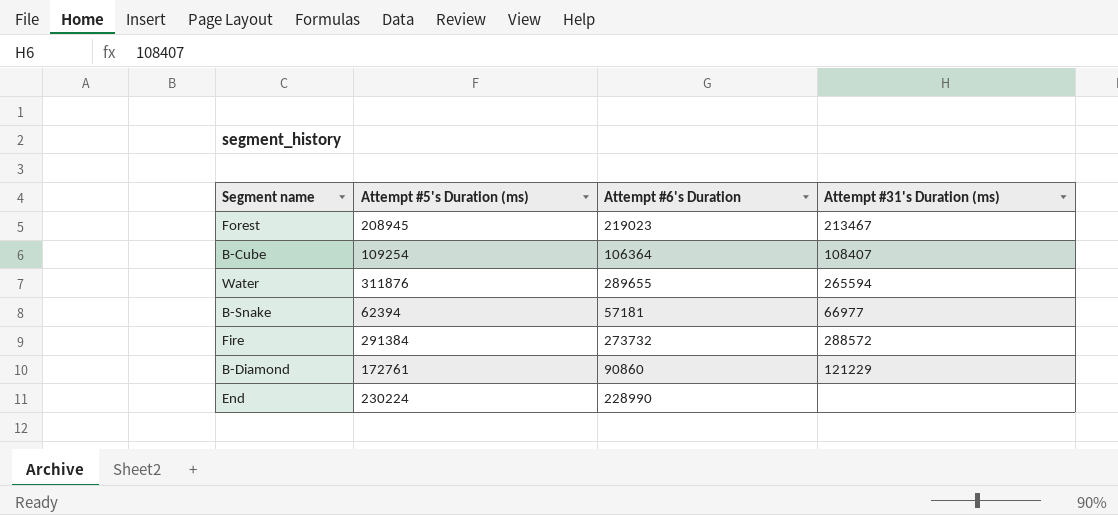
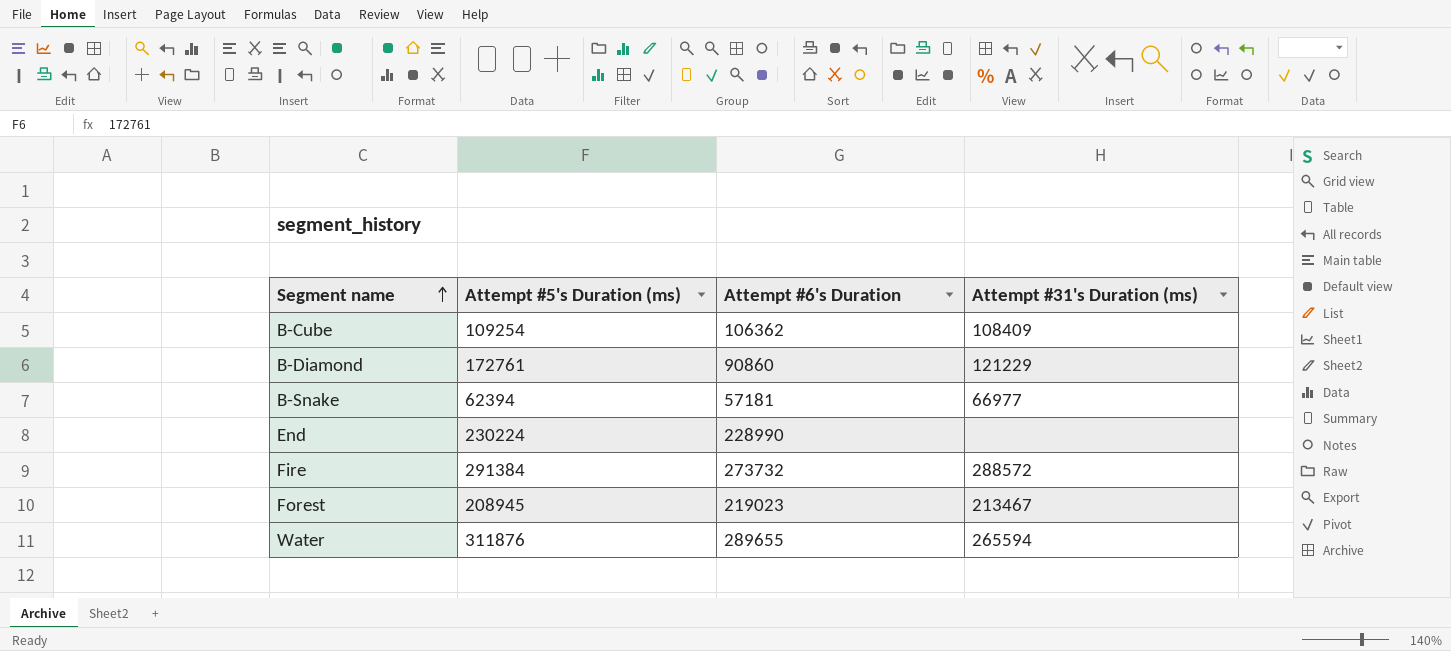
row order: none -> Segment name ascending
B-Cube | Attempt #6's Duration: 106364 -> 106362
B-Cube | Attempt #31's Duration (ms): 108407 -> 108409

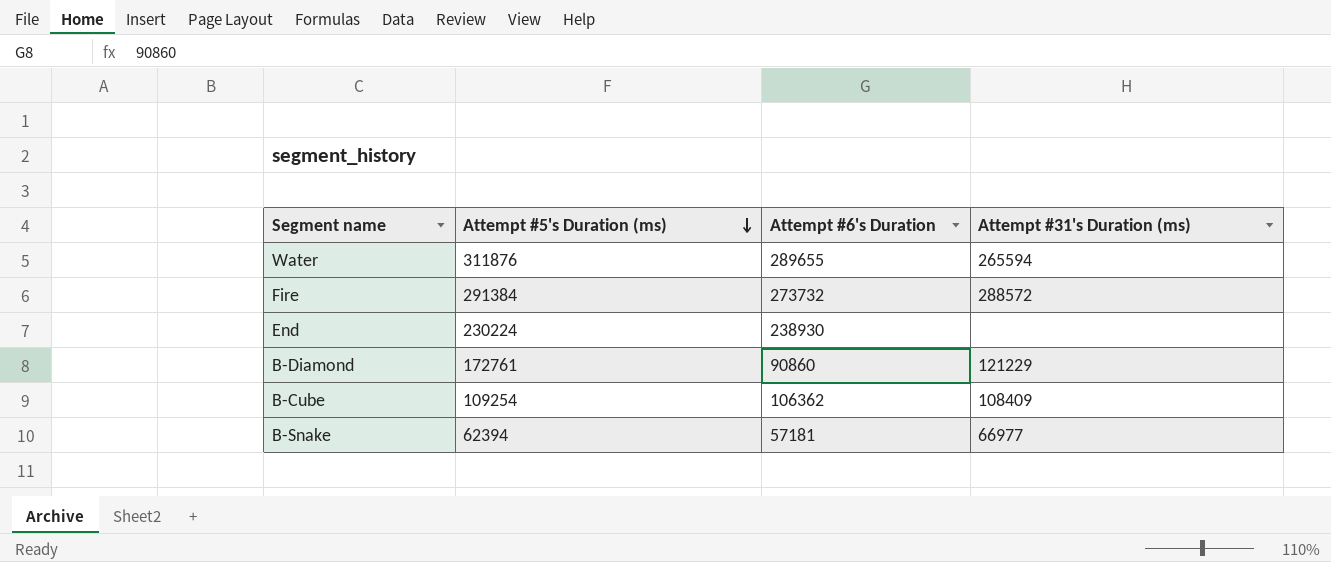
row order: Segment name ascending -> Attempt #5's Duration (ms) descending
row Forest: 208945 | 219023 | 213467 -> none
End | Attempt #6's Duration: 228990 -> 238930

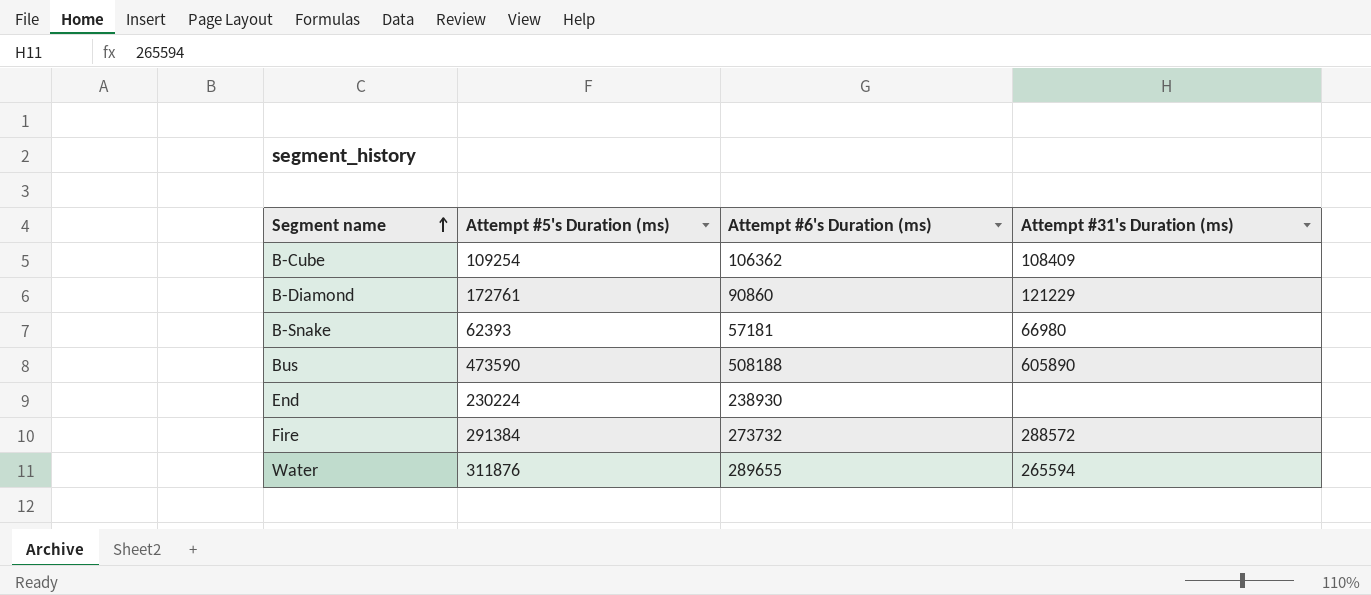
row order: Attempt #5's Duration (ms) descending -> Segment name ascending
column name: Attempt #6's Duration -> Attempt #6's Duration (ms)
B-Snake | Attempt #5's Duration (ms): 62394 -> 62393
B-Snake | Attempt #31's Duration (ms): 66977 -> 66980
row Bus: none -> 473590 | 508188 | 605890

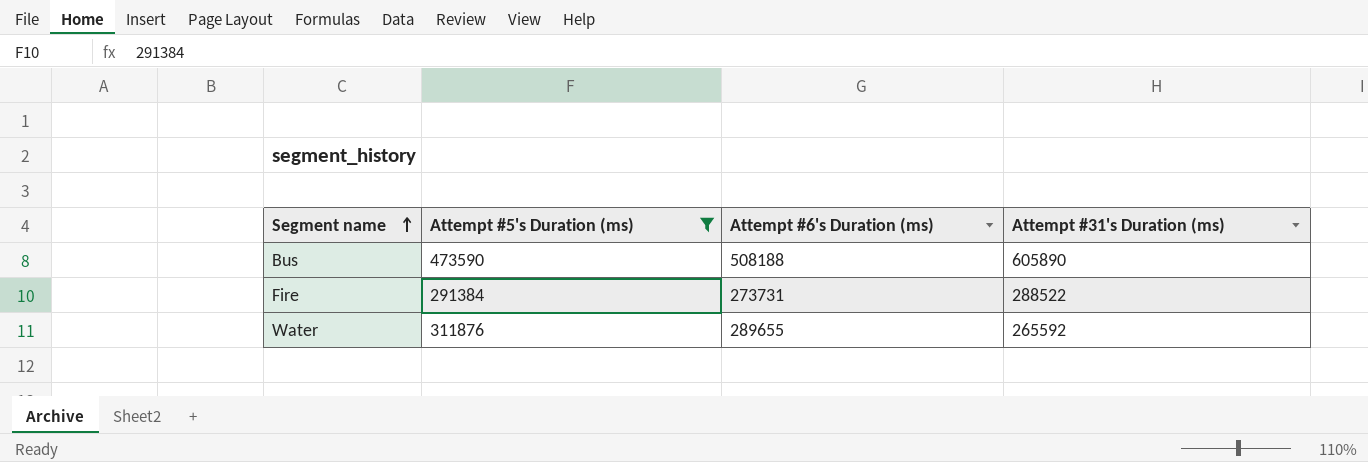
filter: none -> Attempt #5's Duration (ms) >= 291384
Fire | Attempt #6's Duration (ms): 273732 -> 273731
Fire | Attempt #31's Duration (ms): 288572 -> 288522
Water | Attempt #31's Duration (ms): 265594 -> 265592

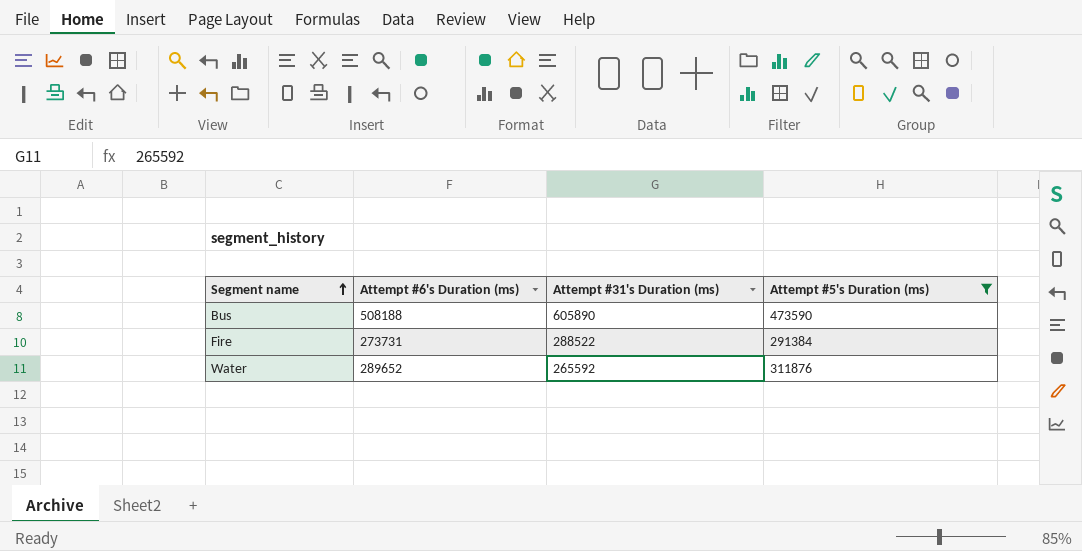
column Attempt #5's Duration (ms) | position: 2 -> 4
Water | Attempt #6's Duration (ms): 289655 -> 289652

